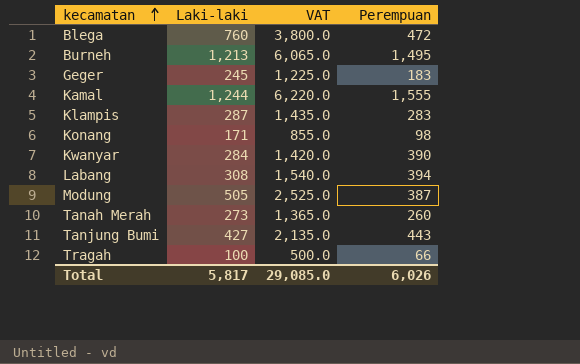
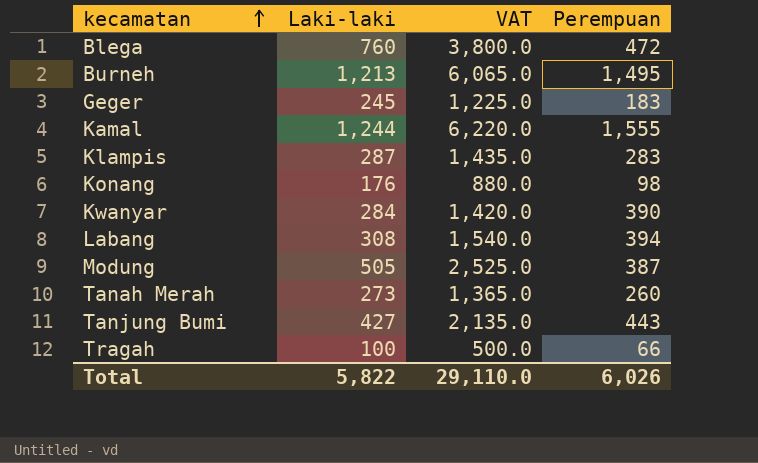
Konang | Laki-laki: 171 -> 176
Konang | VAT: 855.0 -> 880.0
Total | Laki-laki: 5,817 -> 5,822
Total | VAT: 29,085.0 -> 29,110.0

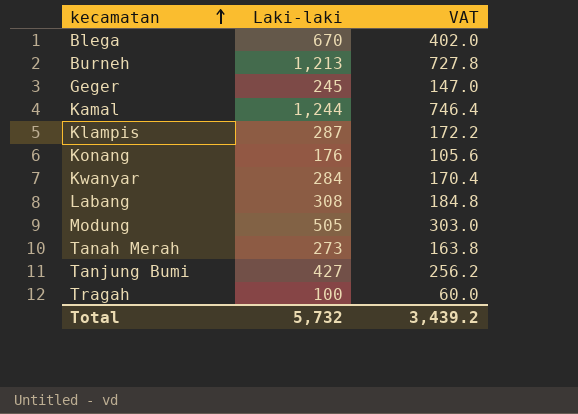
column Perempuan | position: 4 -> none
column VAT | formula: [Laki-laki] * 5 -> [Laki-laki] * 0.6
Blega | Laki-laki: 760 -> 670
Total | Laki-laki: 5,822 -> 5,732
Total | VAT: 29,110.0 -> 3,439.2

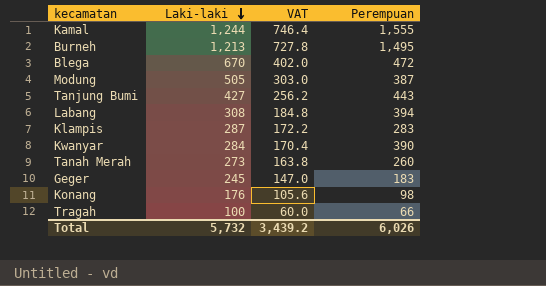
row order: kecamatan ascending -> Laki-laki descending
column Perempuan | position: none -> 4

